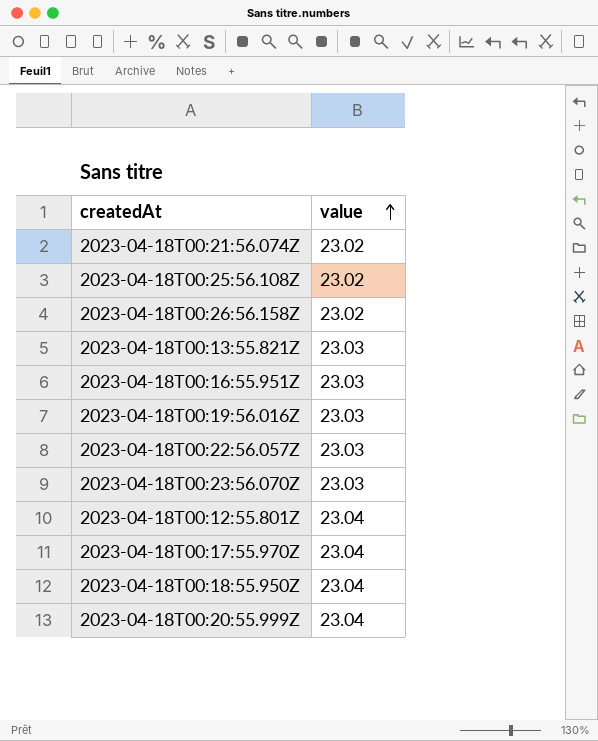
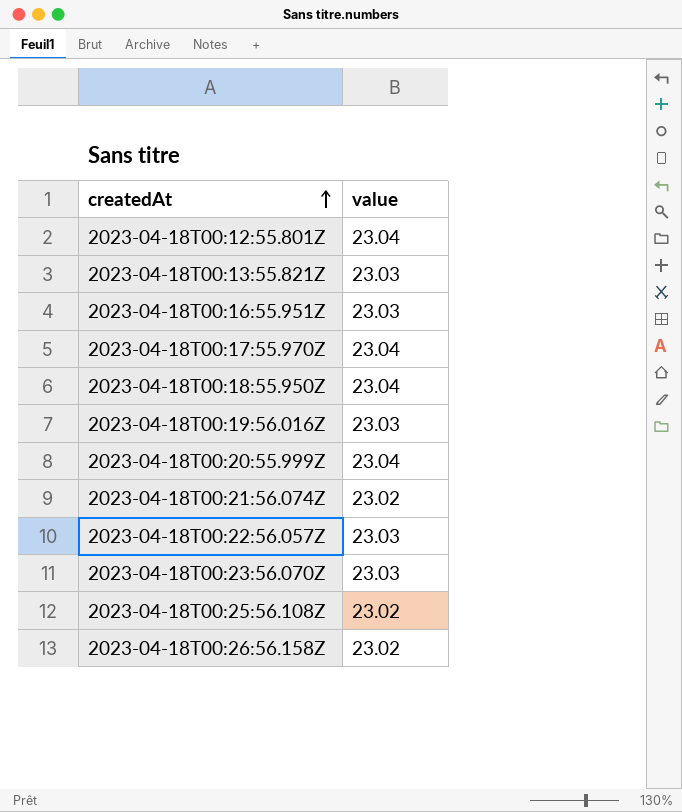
row order: value ascending -> createdAt ascending

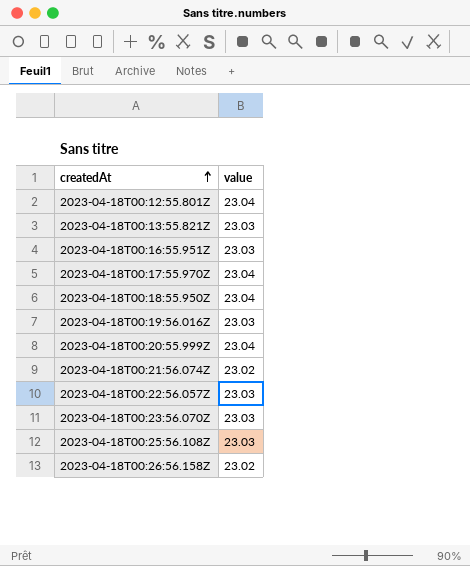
2023-04-18T00:25:56.108Z | value: 23.02 -> 23.03

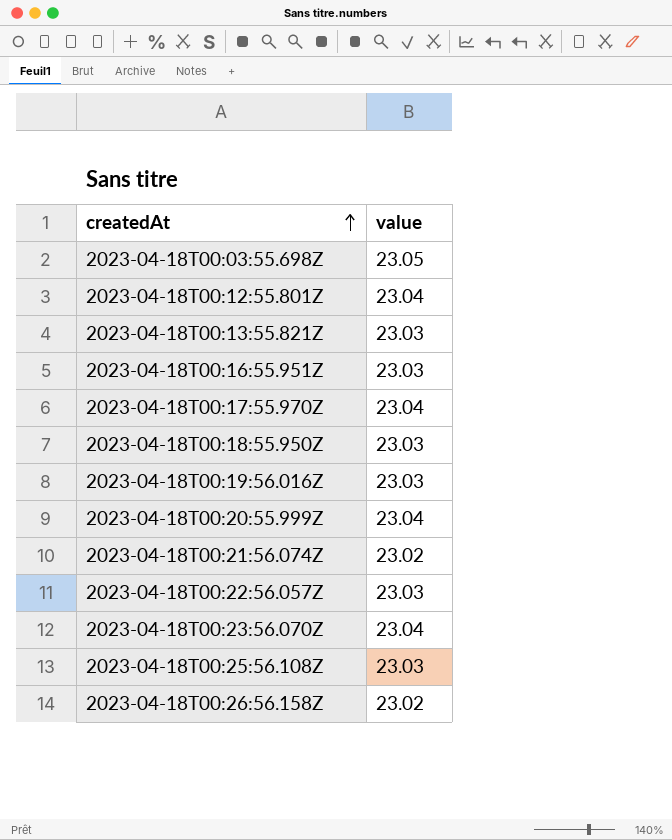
row 2023-04-18T00:03:55.698Z: none -> 23.05
2023-04-18T00:18:55.950Z | value: 23.04 -> 23.03
2023-04-18T00:23:56.070Z | value: 23.03 -> 23.04

